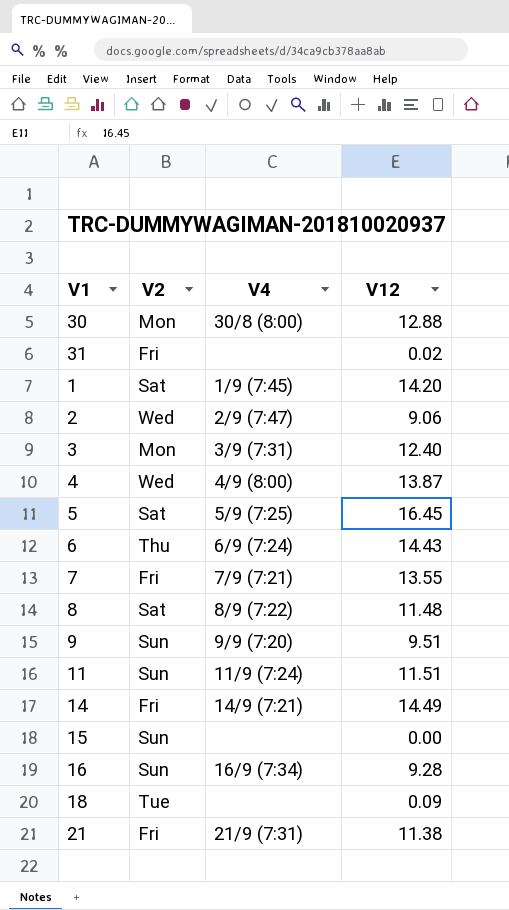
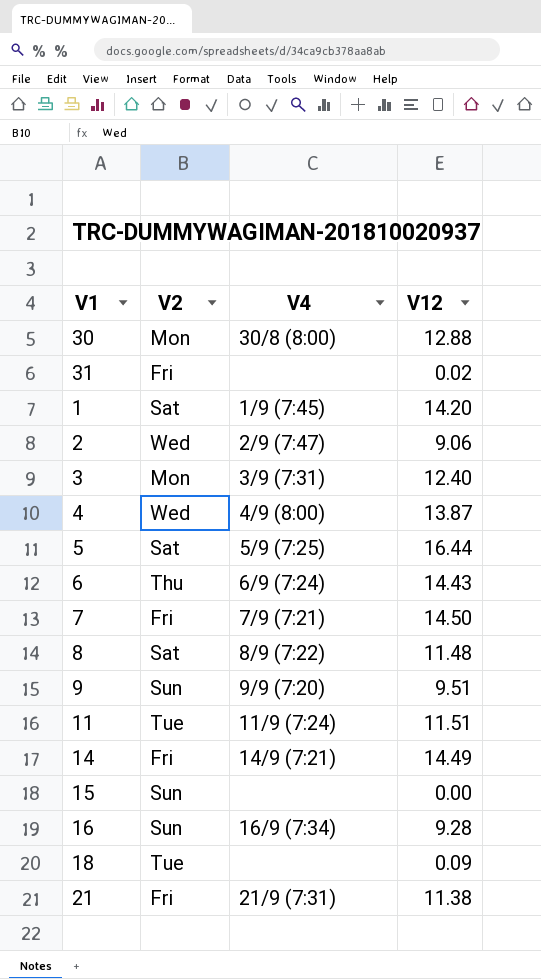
5 | V12: 16.45 -> 16.44
7 | V12: 13.55 -> 14.50
11 | V2: Sun -> Tue

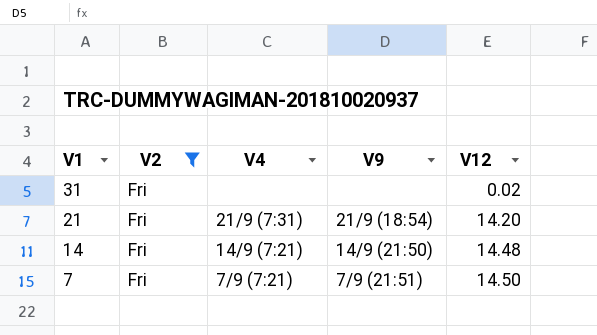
filter: none -> V2 = Fri
row order: none -> V1 descending
column V9 | position: none -> 4
21 | V12: 11.38 -> 14.20
14 | V12: 14.49 -> 14.48

